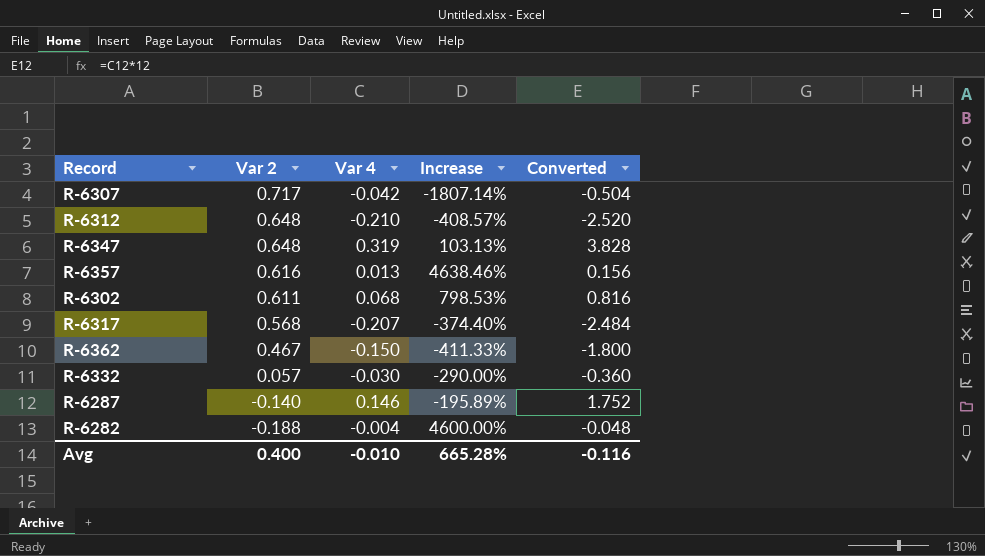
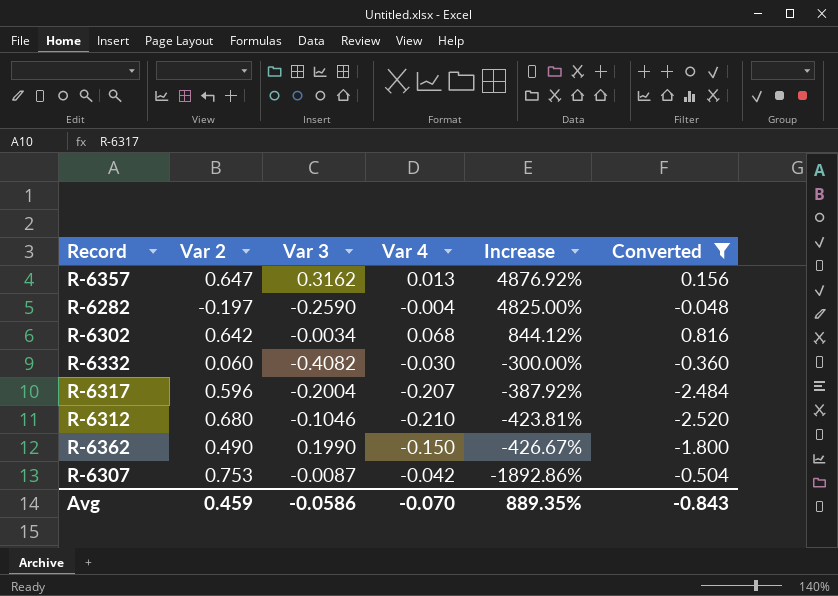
filter: none -> Converted <= 0.816
row order: Var 2 descending -> Increase descending
column Var 3 | position: none -> 3
R-6357 | Var 2: 0.616 -> 0.647
R-6357 | Increase: 4638.46% -> 4876.92%
R-6282 | Var 2: -0.188 -> -0.197
R-6282 | Increase: 4600.00% -> 4825.00%
R-6302 | Var 2: 0.611 -> 0.642
R-6302 | Increase: 798.53% -> 844.12%
R-6332 | Var 2: 0.057 -> 0.060
R-6332 | Increase: -290.00% -> -300.00%
R-6317 | Var 2: 0.568 -> 0.596
R-6317 | Increase: -374.40% -> -387.92%
R-6312 | Var 2: 0.648 -> 0.680
R-6312 | Increase: -408.57% -> -423.81%
R-6362 | Var 2: 0.467 -> 0.490
R-6362 | Increase: -411.33% -> -426.67%
R-6307 | Var 2: 0.717 -> 0.753
R-6307 | Increase: -1807.14% -> -1892.86%
Avg | Var 2: 0.400 -> 0.459
Avg | Var 4: -0.010 -> -0.070
Avg | Increase: 665.28% -> 889.35%
Avg | Converted: -0.116 -> -0.843

